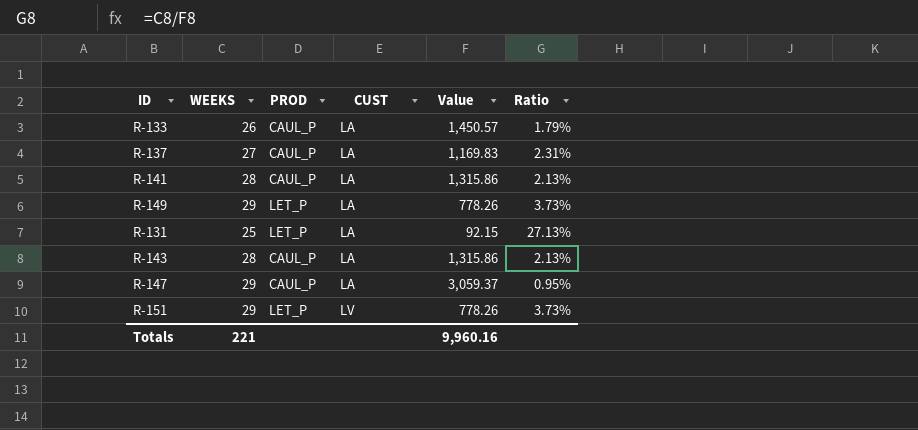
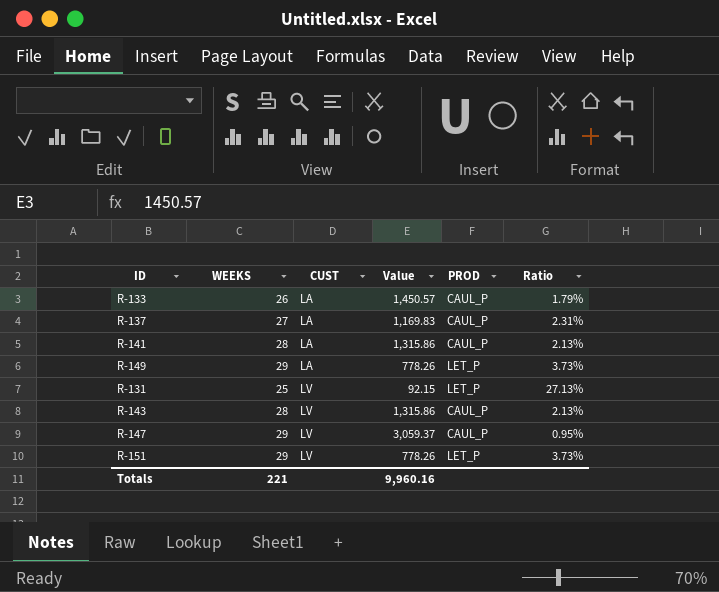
column PROD | position: 3 -> 5
R-131 | CUST: LA -> LV
R-143 | CUST: LA -> LV
R-147 | CUST: LA -> LV

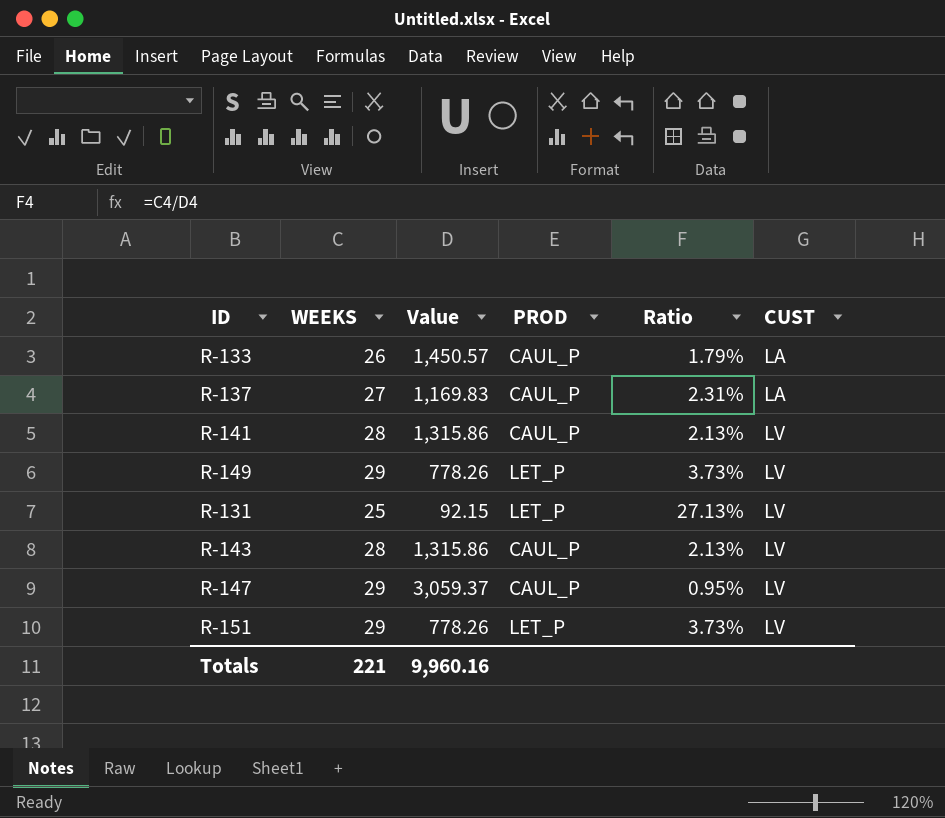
column CUST | position: 3 -> 6
R-141 | CUST: LA -> LV
R-149 | CUST: LA -> LV

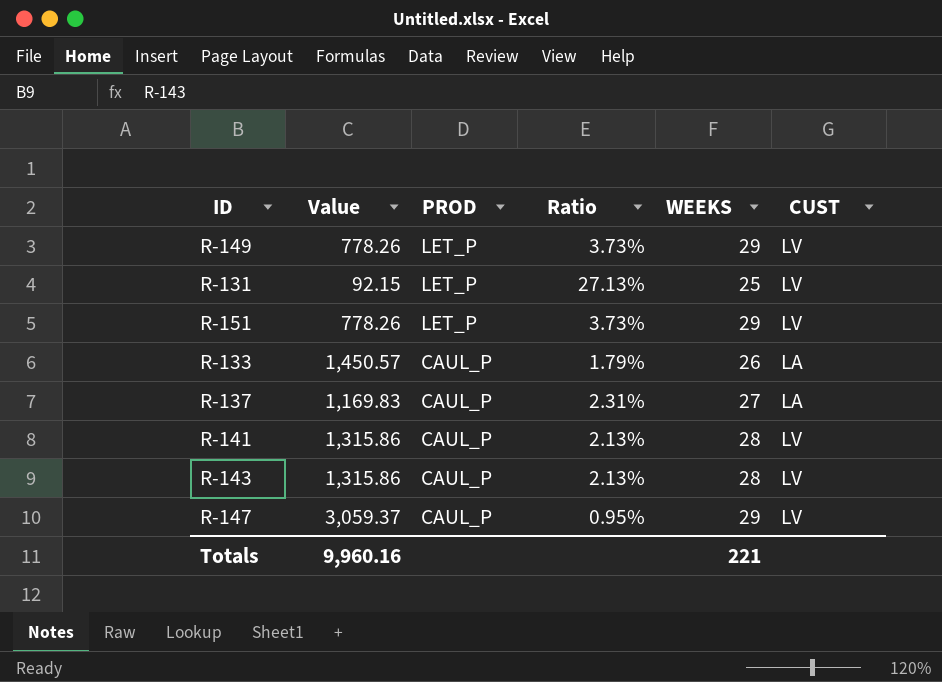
row order: CUST ascending -> PROD descending
column WEEKS | position: 2 -> 5

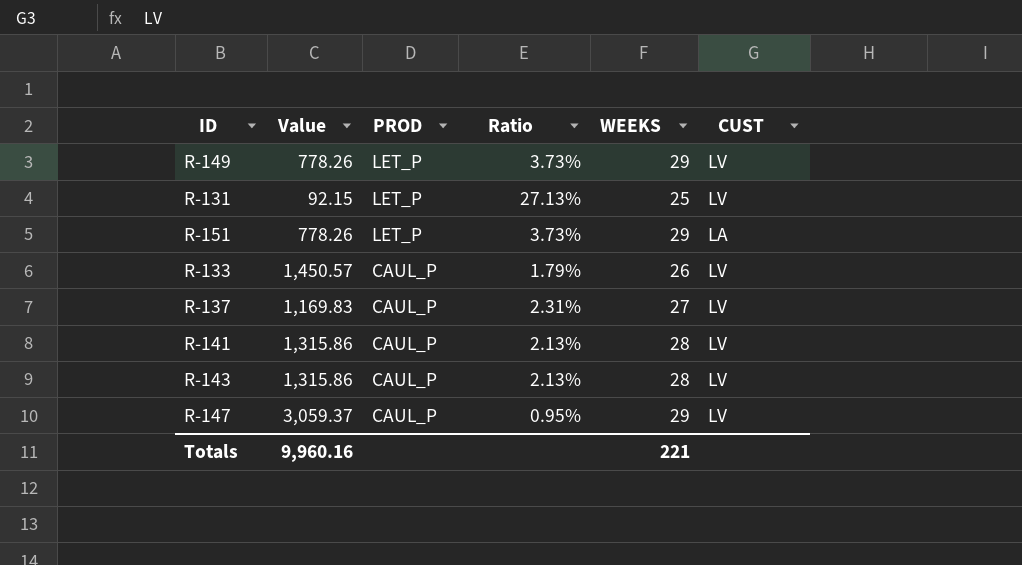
R-151 | CUST: LV -> LA
R-133 | CUST: LA -> LV
R-137 | CUST: LA -> LV

